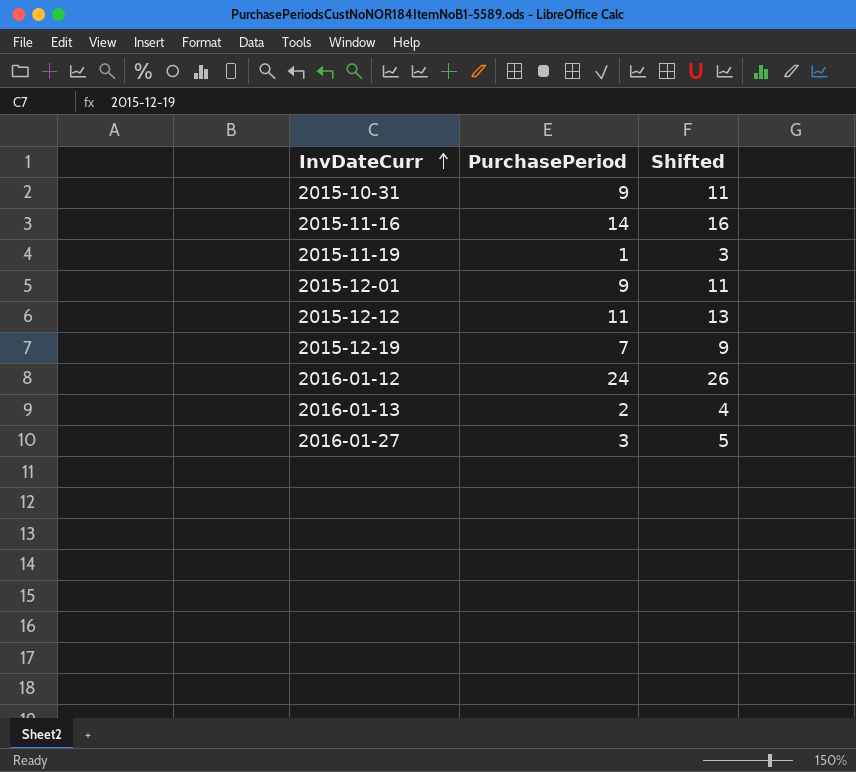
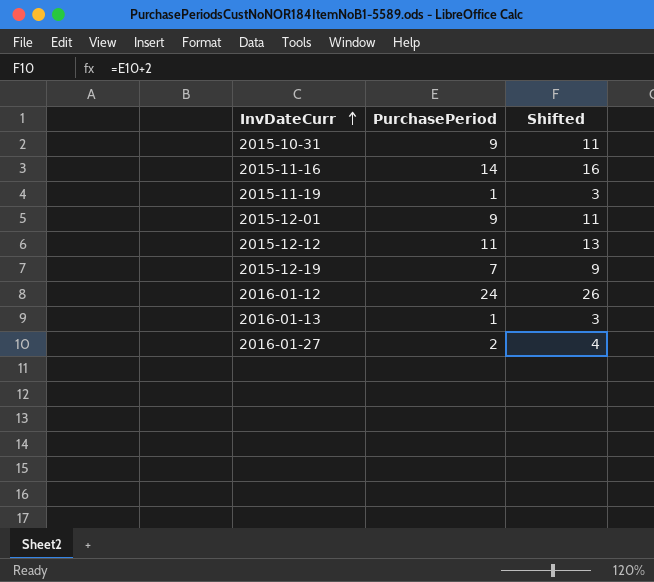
2016-01-13 | PurchasePeriod: 2 -> 1
2016-01-13 | Shifted: 4 -> 3
2016-01-27 | PurchasePeriod: 3 -> 2
2016-01-27 | Shifted: 5 -> 4

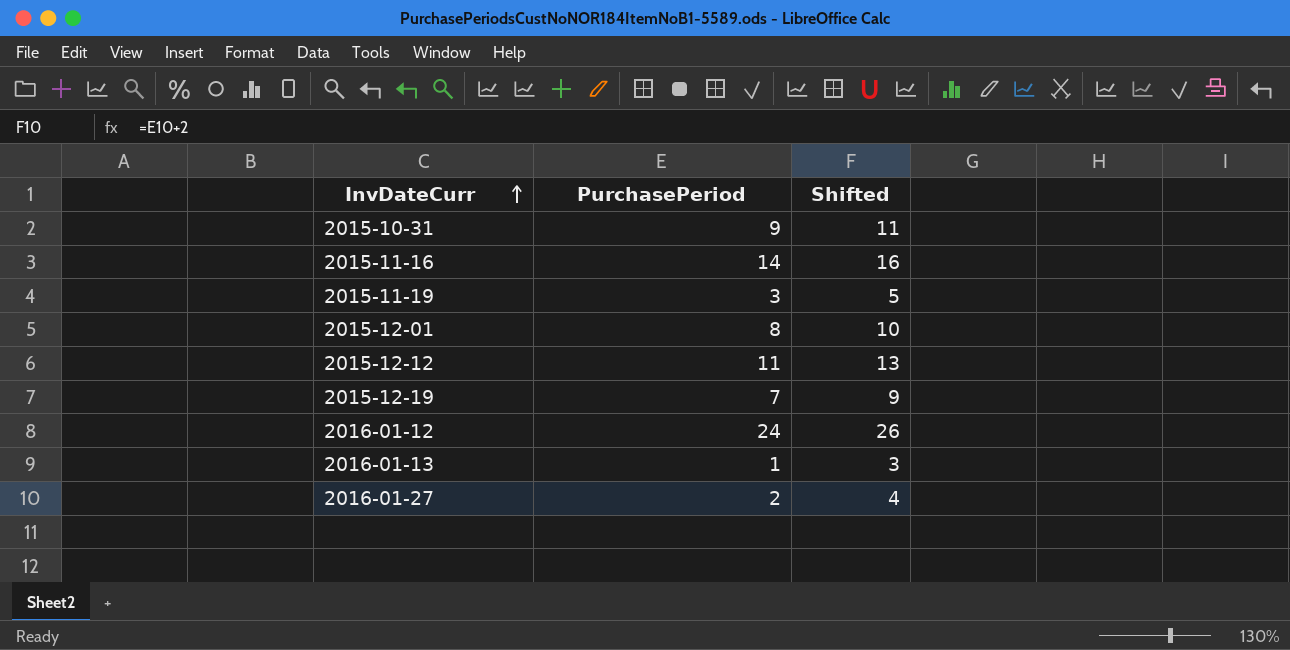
2015-11-19 | PurchasePeriod: 1 -> 3
2015-11-19 | Shifted: 3 -> 5
2015-12-01 | PurchasePeriod: 9 -> 8
2015-12-01 | Shifted: 11 -> 10

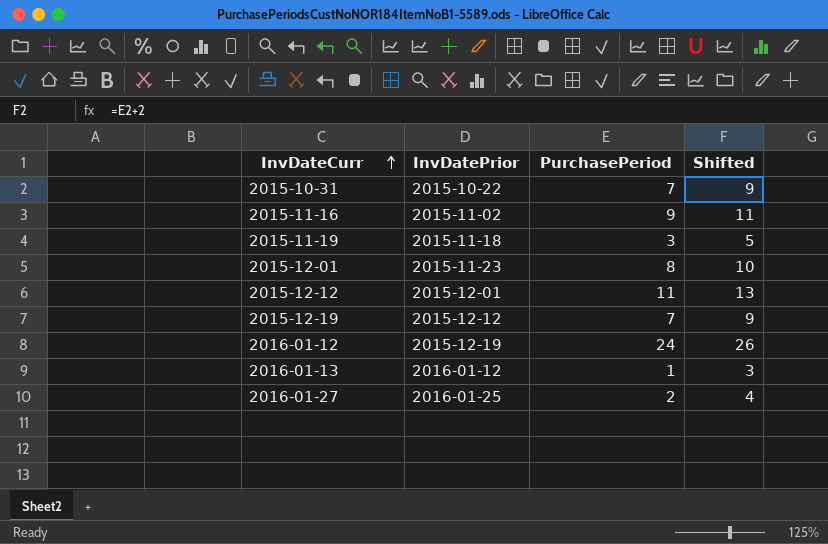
column InvDatePrior | position: none -> 2
2015-10-31 | PurchasePeriod: 9 -> 7
2015-10-31 | Shifted: 11 -> 9
2015-11-16 | PurchasePeriod: 14 -> 9
2015-11-16 | Shifted: 16 -> 11

